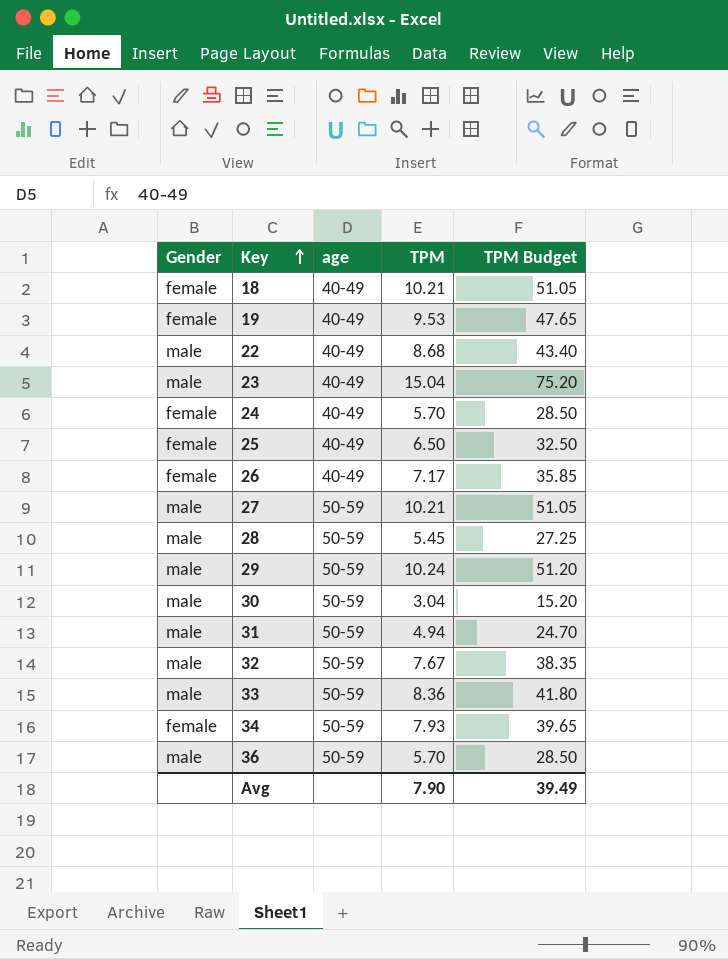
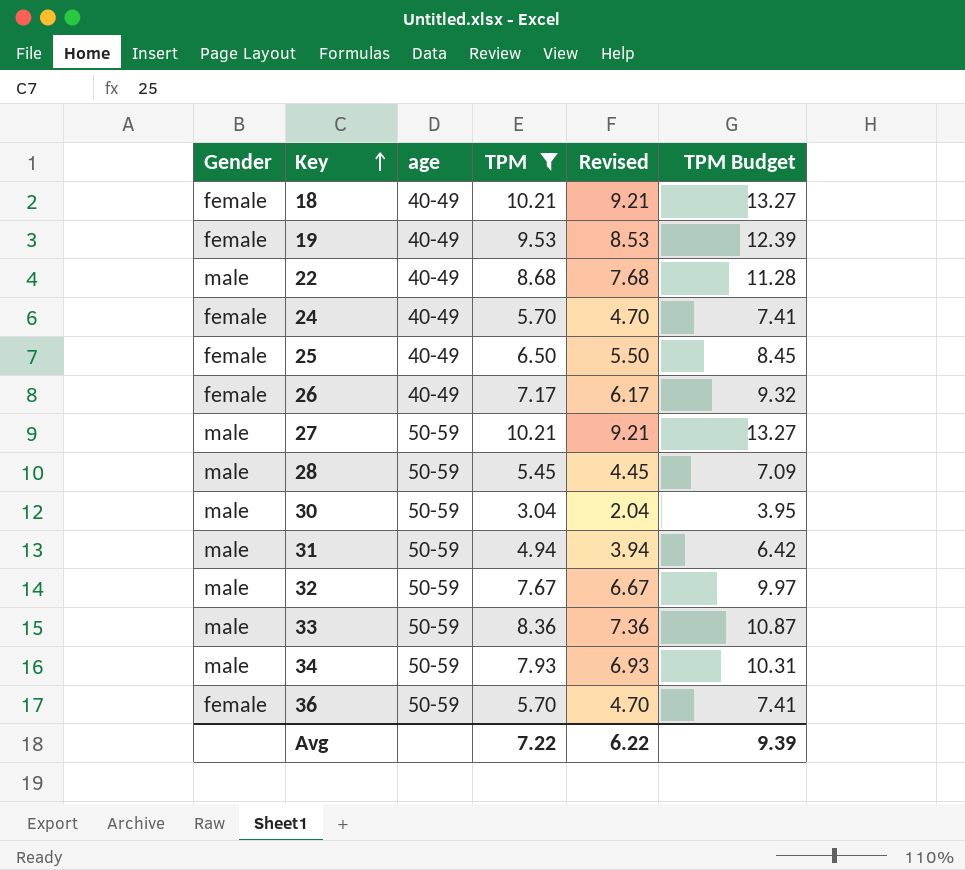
filter: none -> TPM <= 10.21
column Revised | formula: none -> [TPM] - 1
column TPM Budget | formula: [TPM] * 5 -> [TPM] * 1.3
34 | Gender: female -> male
36 | Gender: male -> female
Avg | TPM: 7.90 -> 7.22
Avg | TPM Budget: 39.49 -> 9.39

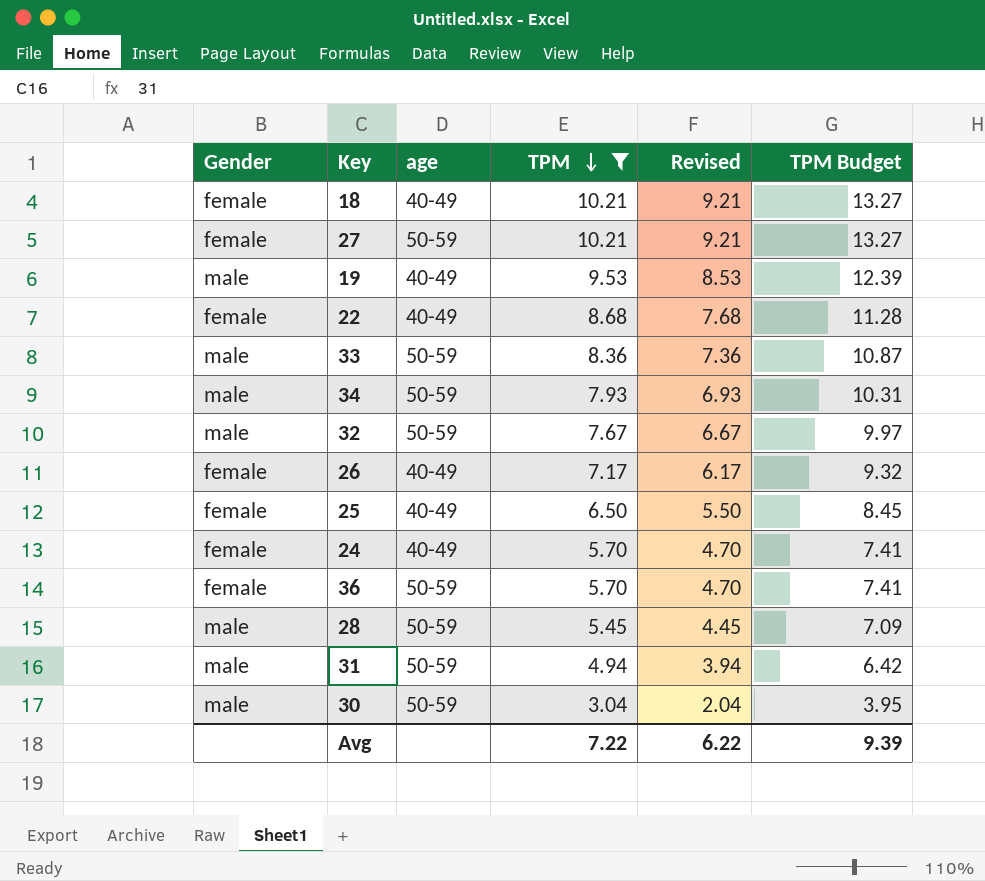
row order: Key ascending -> TPM descending
27 | Gender: male -> female
19 | Gender: female -> male
22 | Gender: male -> female

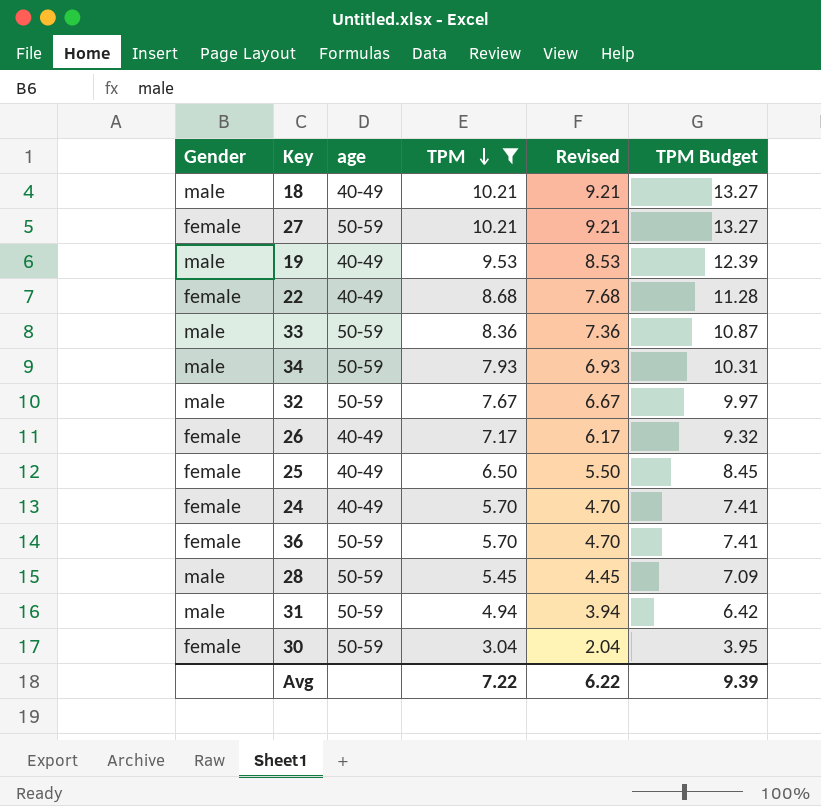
18 | Gender: female -> male
30 | Gender: male -> female

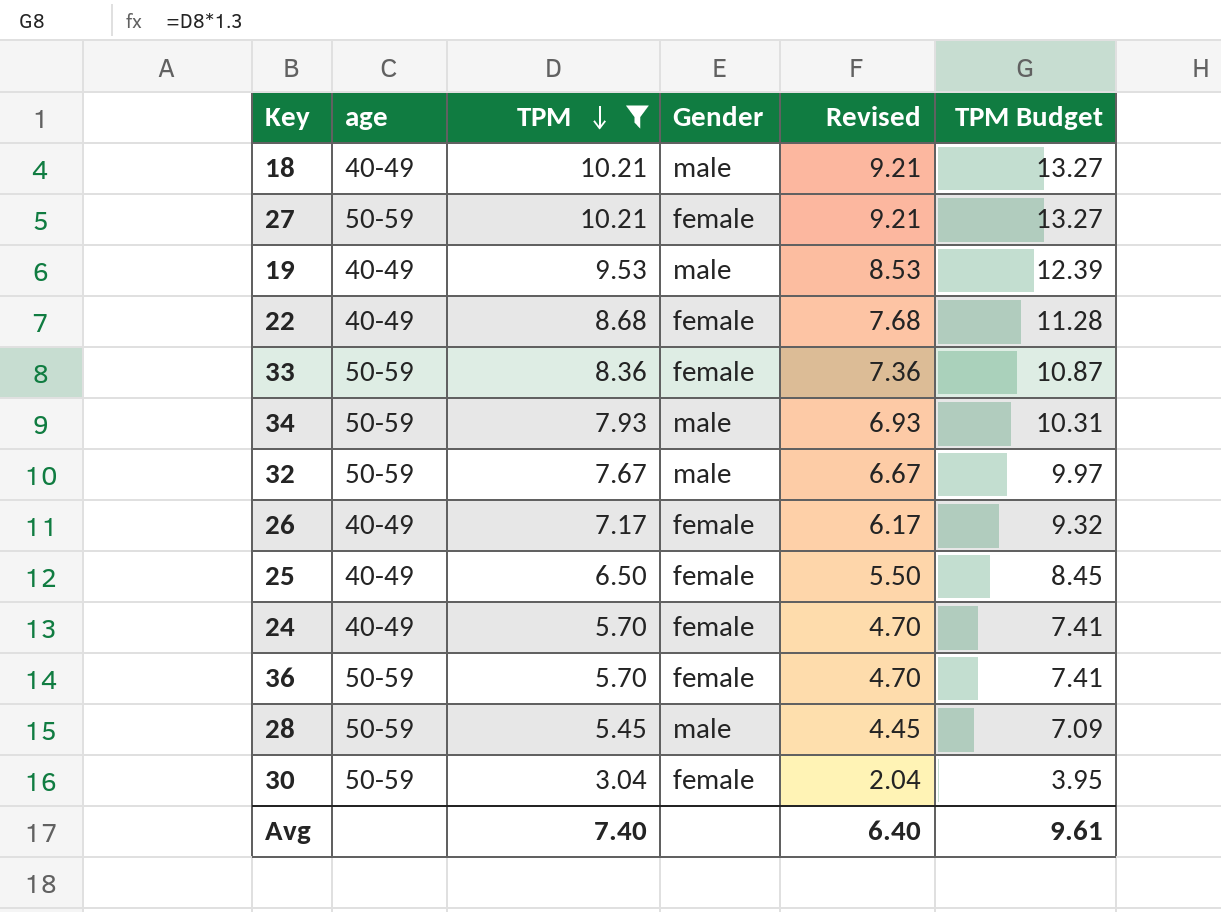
column Gender | position: 1 -> 4
row 31: male | 50-59 | 4.94 | 3.94 | 6.42 -> none
33 | Gender: male -> female
Avg | TPM: 7.22 -> 7.40
Avg | Revised: 6.22 -> 6.40
Avg | TPM Budget: 9.39 -> 9.61

